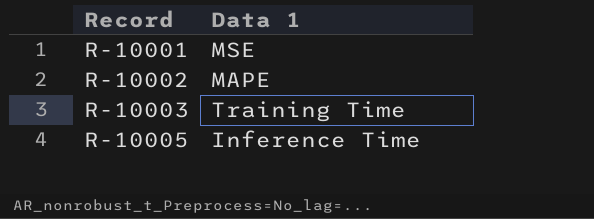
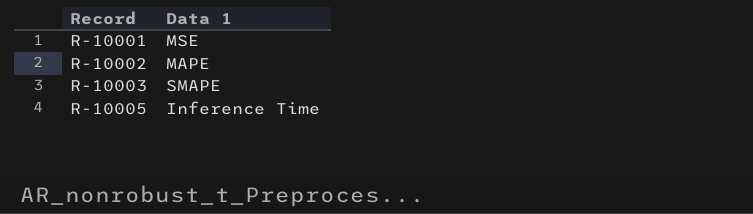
R-10003 | Data 1: Training Time -> SMAPE

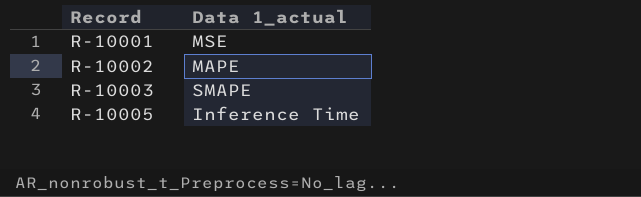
column name: Data 1 -> Data 1_actual

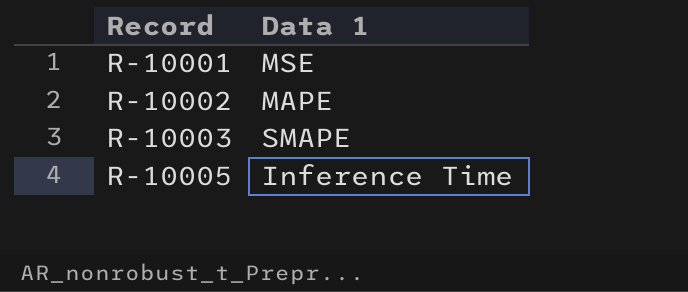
column name: Data 1_actual -> Data 1

